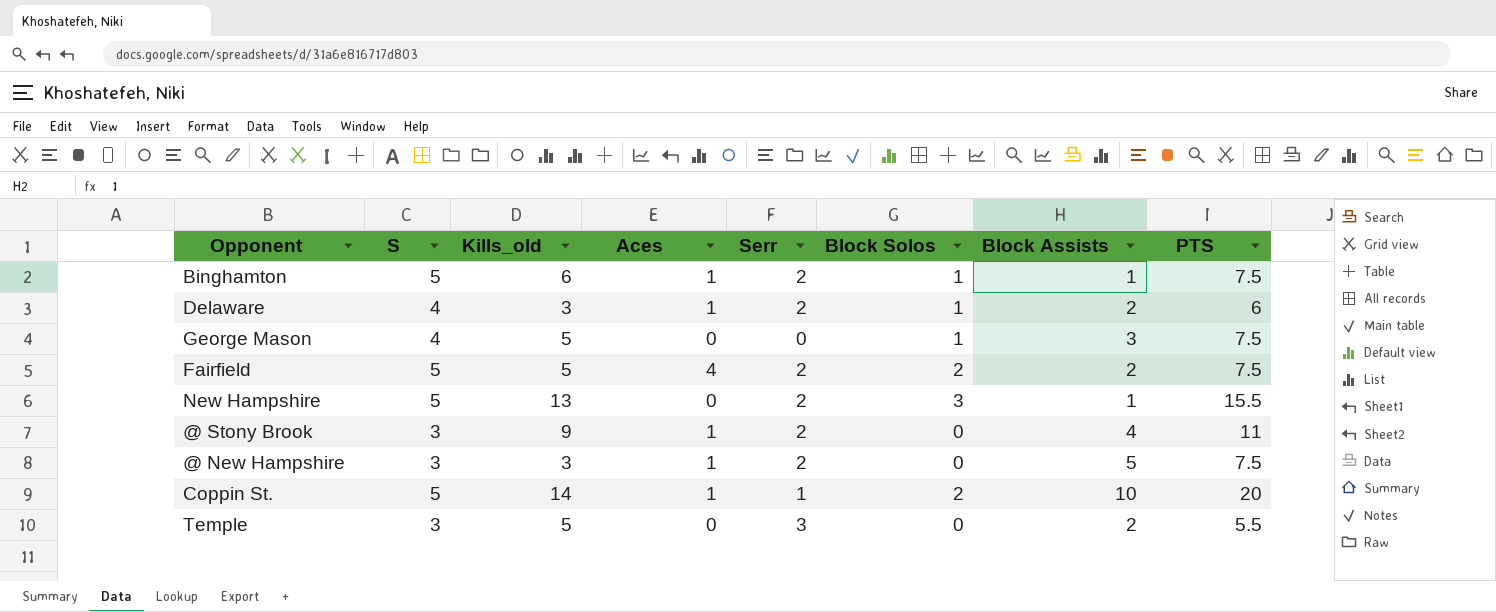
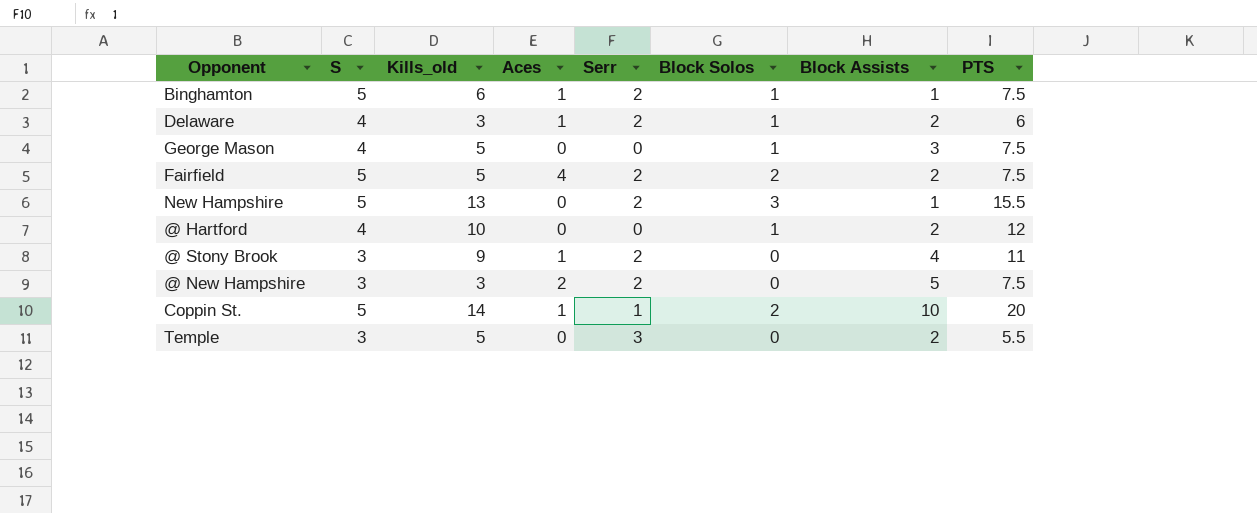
row @ Hartford: none -> 4 | 10 | 0 | 0 | 1 | 2 | 12
@ New Hampshire | Aces: 1 -> 2

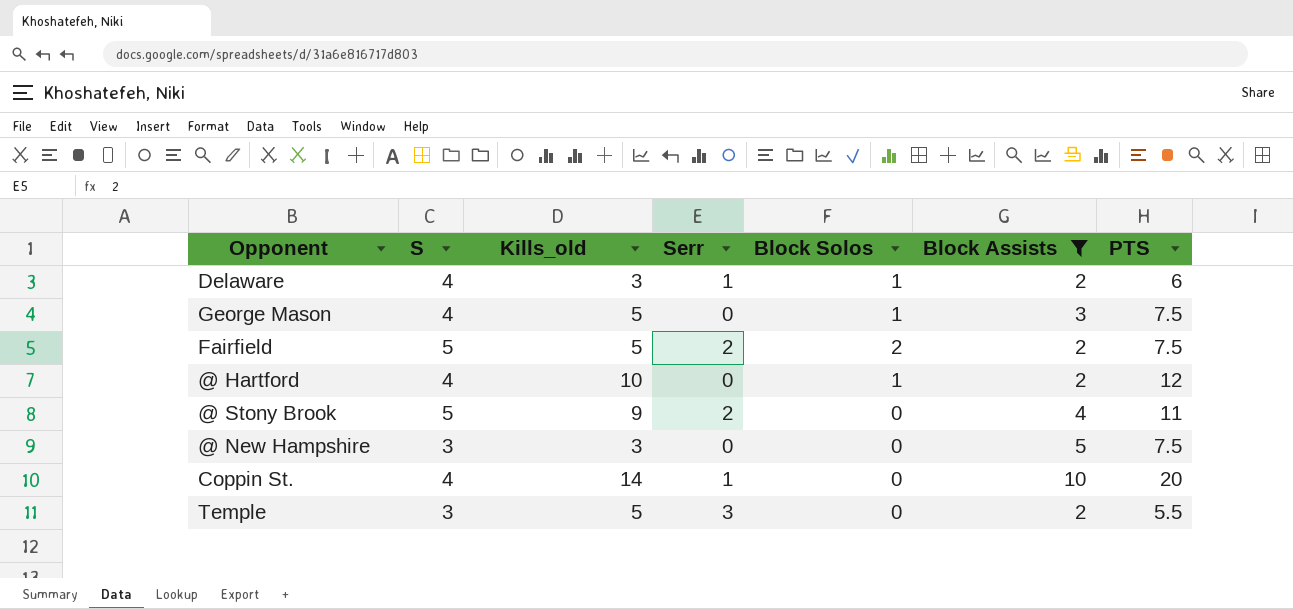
filter: none -> Block Assists != 1
column Aces | position: 4 -> none
Delaware | Serr: 2 -> 1
@ Stony Brook | S: 3 -> 5
@ New Hampshire | Serr: 2 -> 0
Coppin St. | S: 5 -> 4
Coppin St. | Block Solos: 2 -> 0

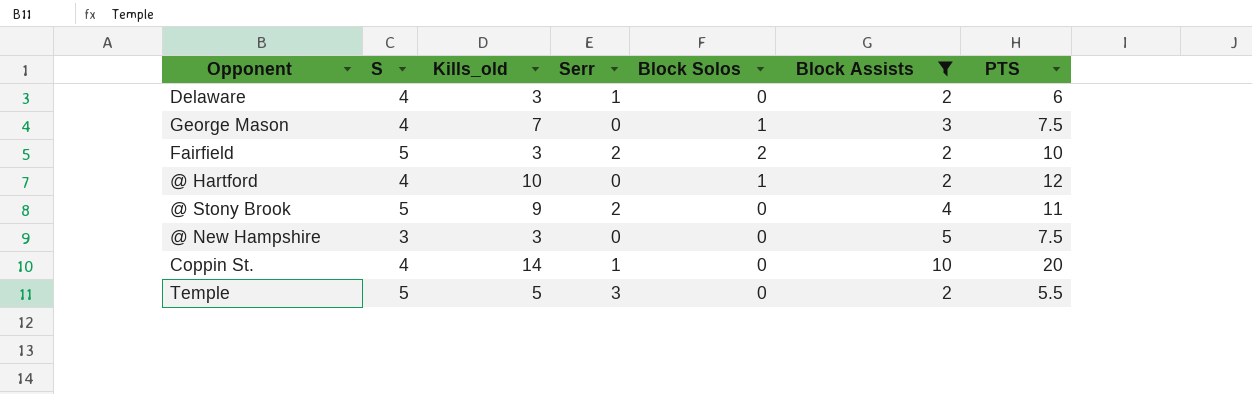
Delaware | Block Solos: 1 -> 0
George Mason | Kills_old: 5 -> 7
Fairfield | Kills_old: 5 -> 3
Fairfield | PTS: 7.5 -> 10
Temple | S: 3 -> 5

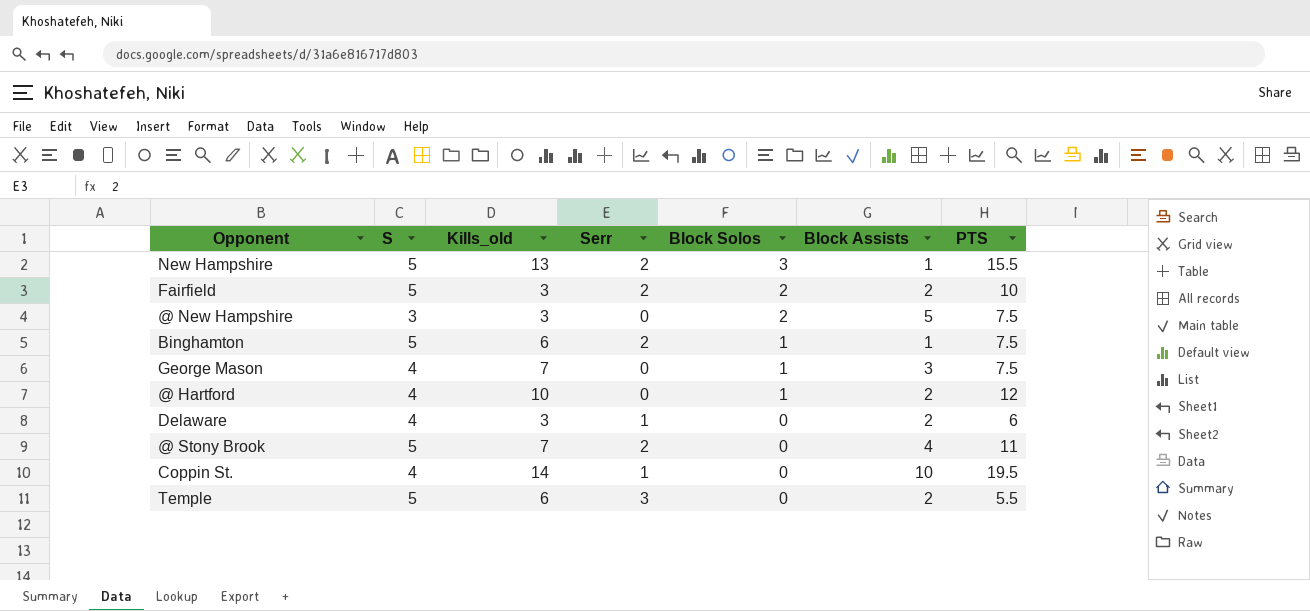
filter: Block Assists != 1 -> none
row order: none -> Block Solos descending
@ New Hampshire | Block Solos: 0 -> 2
@ Stony Brook | Kills_old: 9 -> 7
Coppin St. | PTS: 20 -> 19.5
Temple | Kills_old: 5 -> 6

